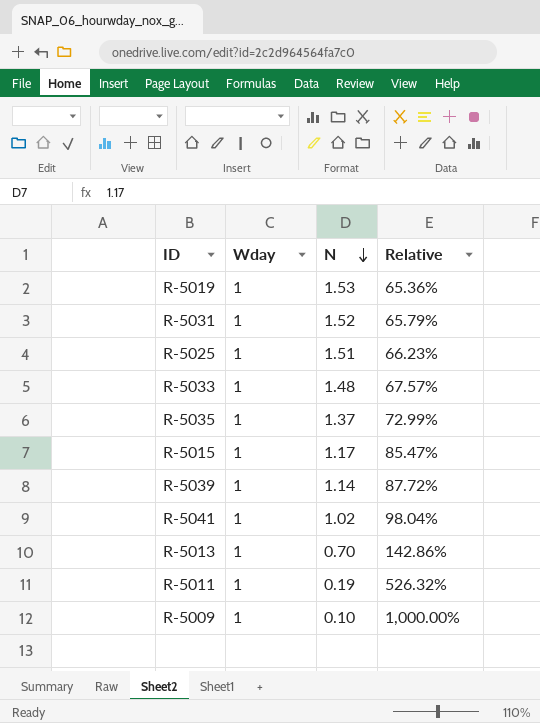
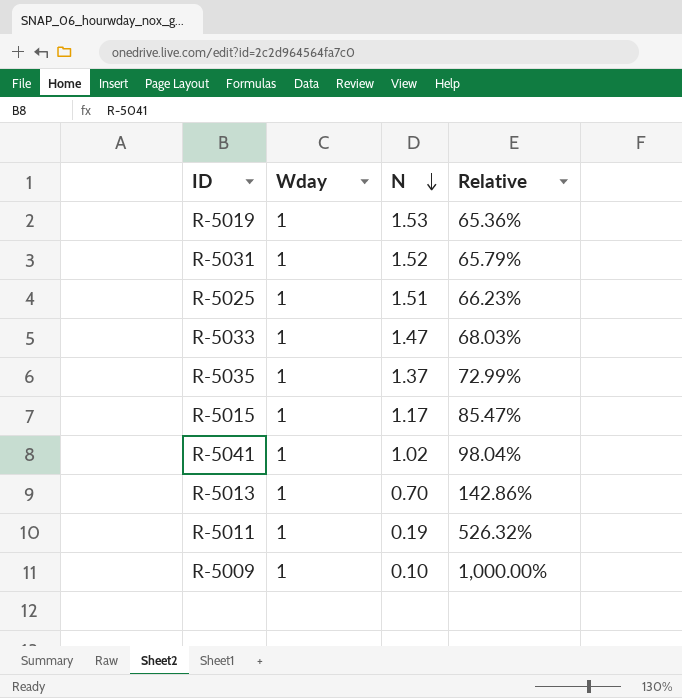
row R-5039: 1 | 1.14 | 87.72% -> none
R-5033 | N: 1.48 -> 1.47
R-5033 | Relative: 67.57% -> 68.03%

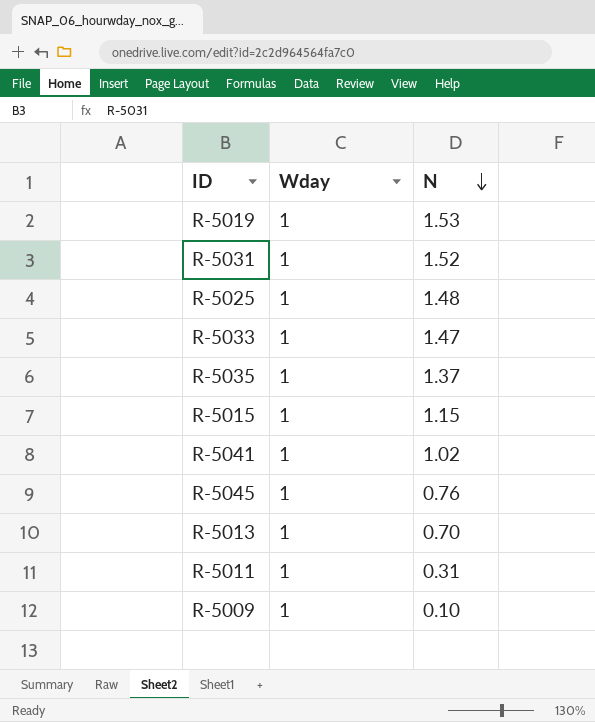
column Relative | formula: [Wday] / [N] -> none
R-5025 | N: 1.51 -> 1.48
R-5015 | N: 1.17 -> 1.15
row R-5045: none -> 1 | 0.76
R-5011 | N: 0.19 -> 0.31

